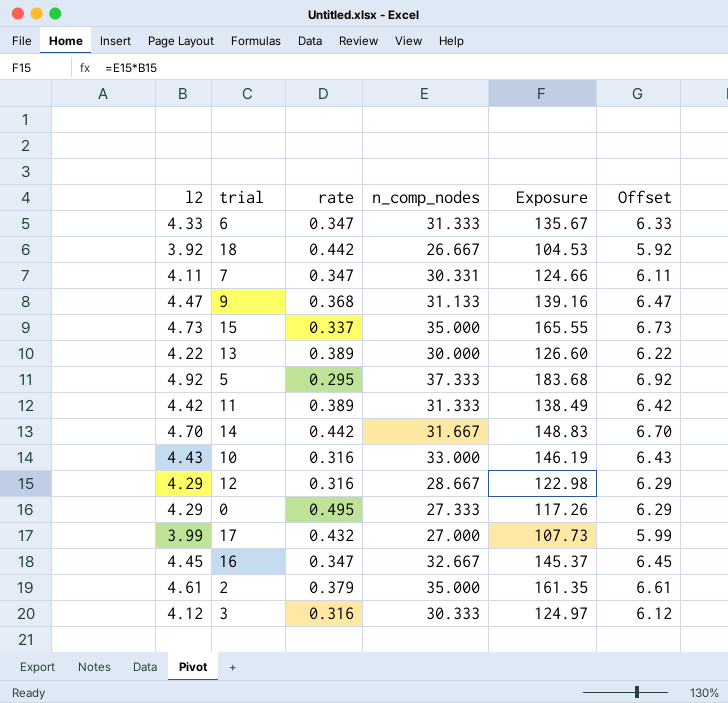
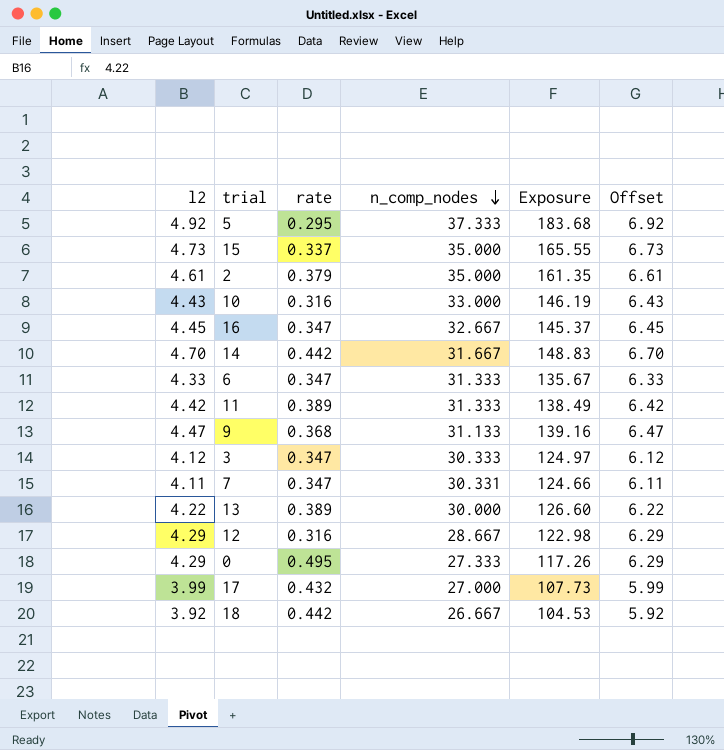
row order: none -> n_comp_nodes descending
3 | rate: 0.316 -> 0.347

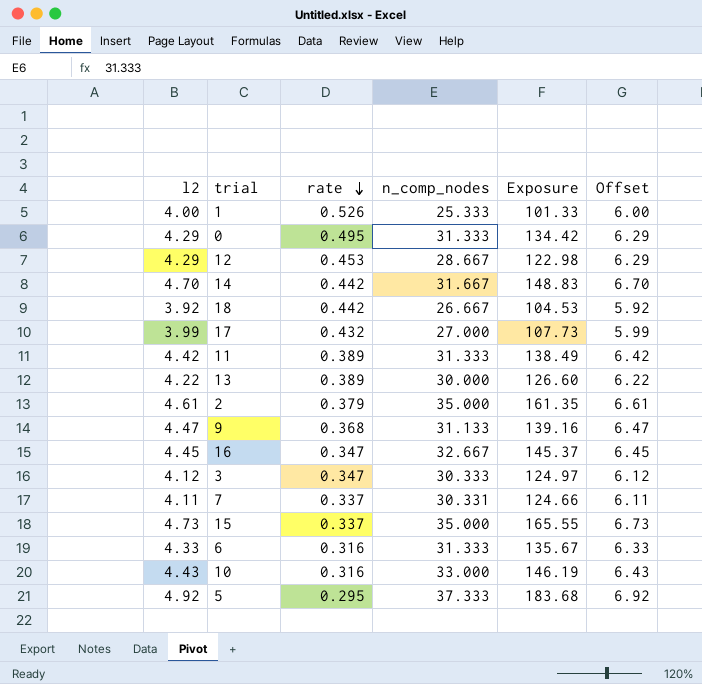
row order: n_comp_nodes descending -> rate descending
row 1: none -> 4.00 | 0.526 | 25.333 | 101.33 | 6.00
0 | n_comp_nodes: 27.333 -> 31.333
0 | Exposure: 117.26 -> 134.42
12 | rate: 0.316 -> 0.453
7 | rate: 0.347 -> 0.337
6 | rate: 0.347 -> 0.316

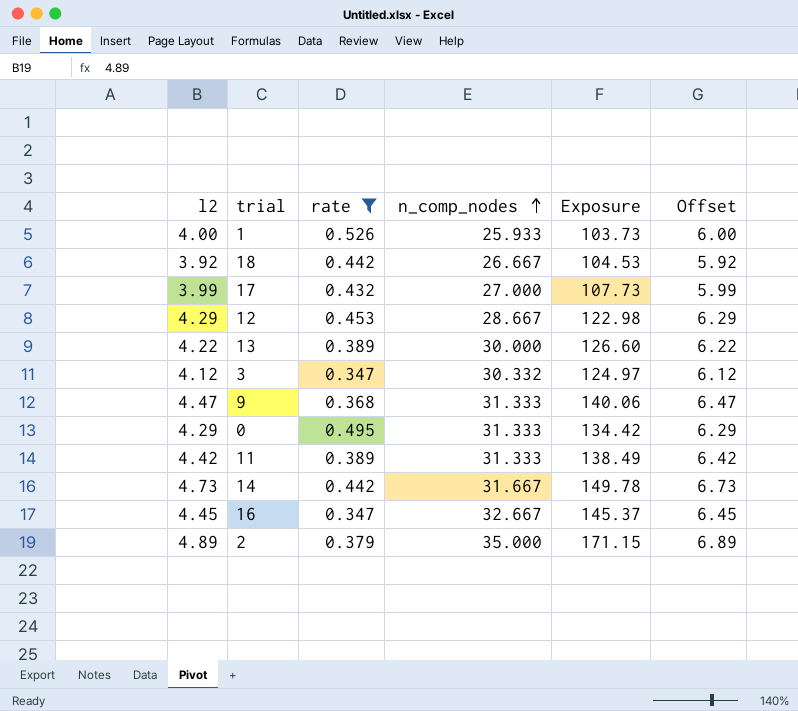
filter: none -> rate >= 0.347
row order: rate descending -> n_comp_nodes ascending
1 | n_comp_nodes: 25.333 -> 25.933
1 | Exposure: 101.33 -> 103.73
3 | n_comp_nodes: 30.333 -> 30.332
9 | n_comp_nodes: 31.133 -> 31.333
9 | Exposure: 139.16 -> 140.06
14 | l2: 4.70 -> 4.73
14 | Exposure: 148.83 -> 149.78
14 | Offset: 6.70 -> 6.73
2 | l2: 4.61 -> 4.89
2 | Exposure: 161.35 -> 171.15
2 | Offset: 6.61 -> 6.89

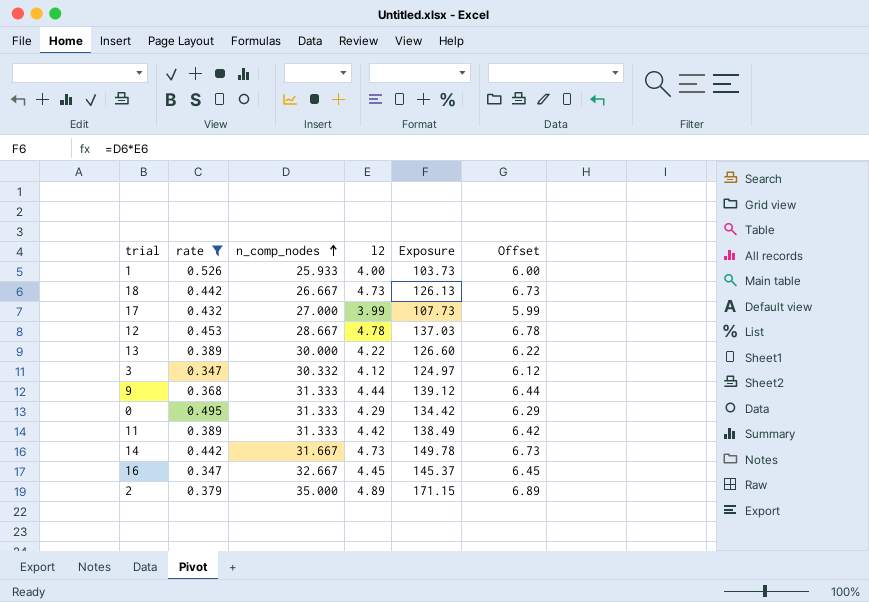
column l2 | position: 1 -> 4
18 | l2: 3.92 -> 4.73
18 | Exposure: 104.53 -> 126.13
18 | Offset: 5.92 -> 6.73
12 | l2: 4.29 -> 4.78
12 | Exposure: 122.98 -> 137.03
12 | Offset: 6.29 -> 6.78
9 | l2: 4.47 -> 4.44
9 | Exposure: 140.06 -> 139.12
9 | Offset: 6.47 -> 6.44

